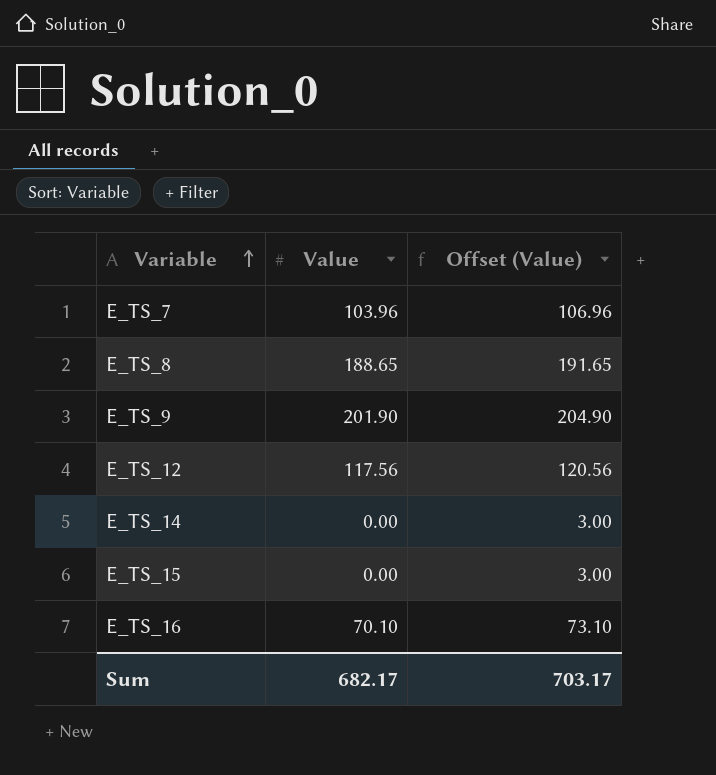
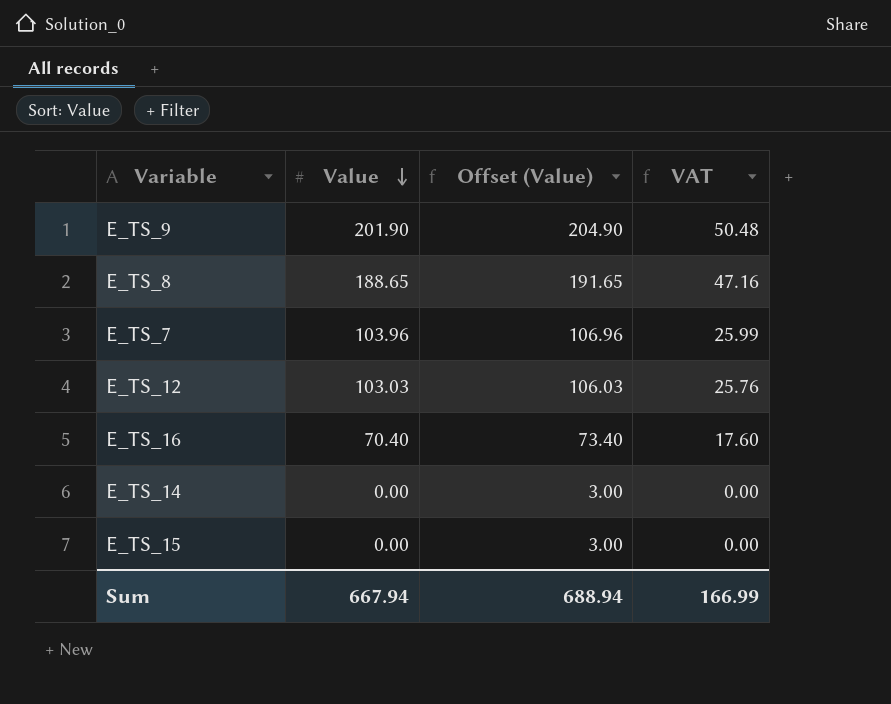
row order: Variable ascending -> Value descending
column VAT | formula: none -> [Value] * 0.25
E_TS_12 | Value: 117.56 -> 103.03
E_TS_12 | Offset (Value): 120.56 -> 106.03
E_TS_16 | Value: 70.10 -> 70.40
E_TS_16 | Offset (Value): 73.10 -> 73.40
Sum | Value: 682.17 -> 667.94
Sum | Offset (Value): 703.17 -> 688.94

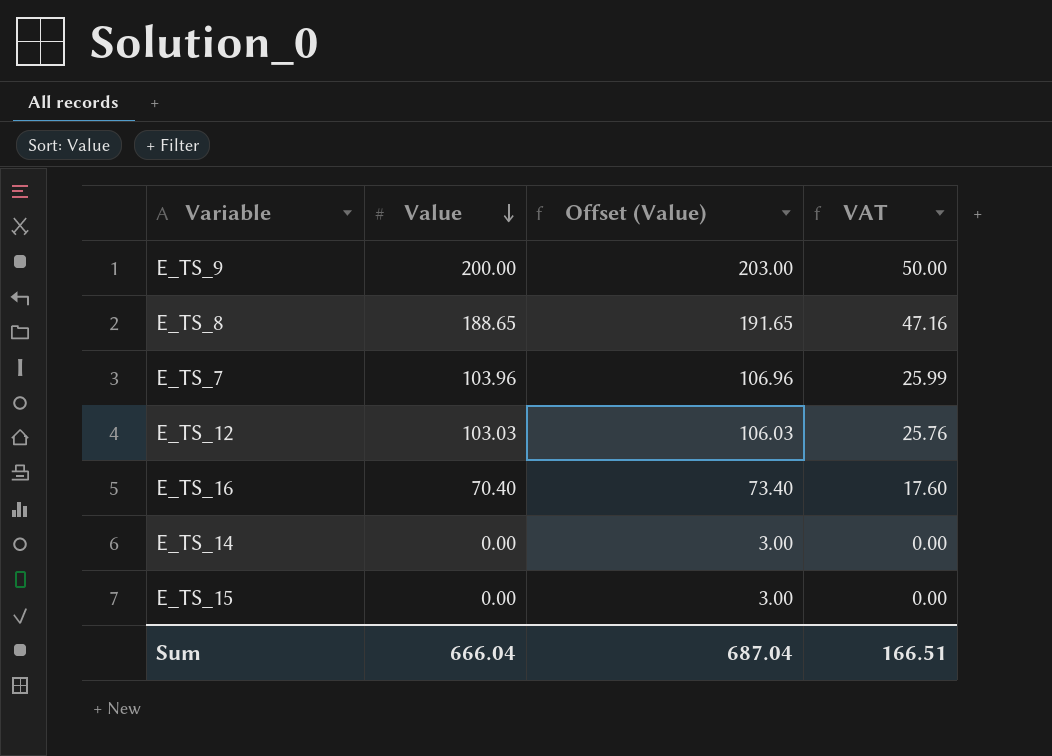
E_TS_9 | Value: 201.90 -> 200.00
E_TS_9 | Offset (Value): 204.90 -> 203.00
E_TS_9 | VAT: 50.48 -> 50.00
Sum | Value: 667.94 -> 666.04
Sum | Offset (Value): 688.94 -> 687.04
Sum | VAT: 166.99 -> 166.51

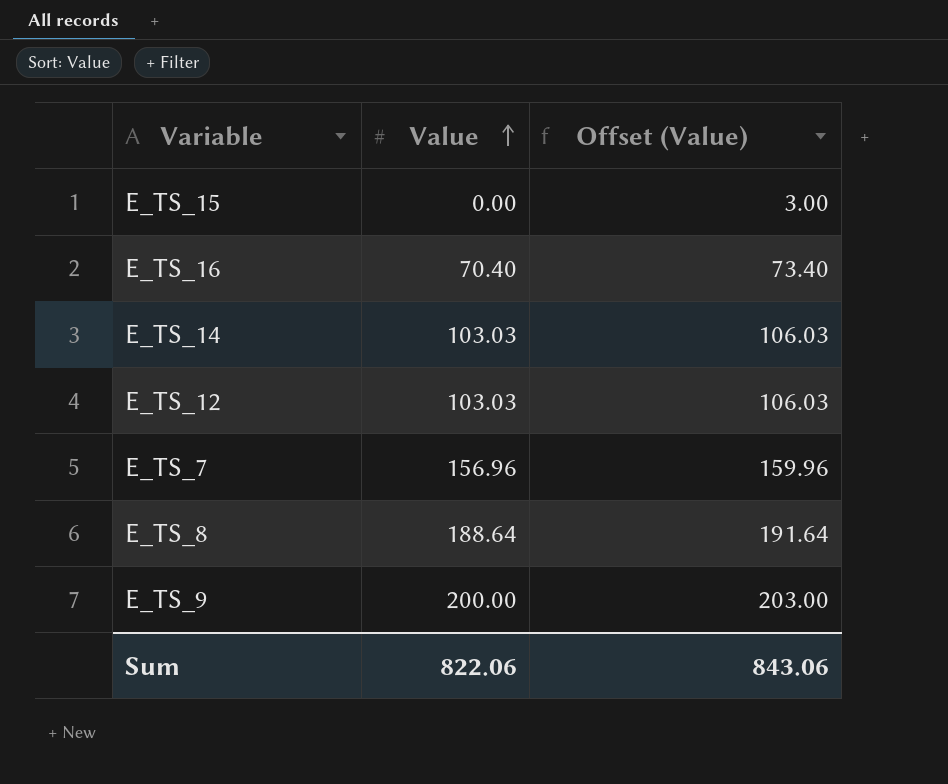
row order: Value descending -> Value ascending
column VAT | formula: [Value] * 0.25 -> none
E_TS_14 | Value: 0.00 -> 103.03
E_TS_14 | Offset (Value): 3.00 -> 106.03
E_TS_7 | Value: 103.96 -> 156.96
E_TS_7 | Offset (Value): 106.96 -> 159.96
E_TS_8 | Value: 188.65 -> 188.64
E_TS_8 | Offset (Value): 191.65 -> 191.64
Sum | Value: 666.04 -> 822.06
Sum | Offset (Value): 687.04 -> 843.06

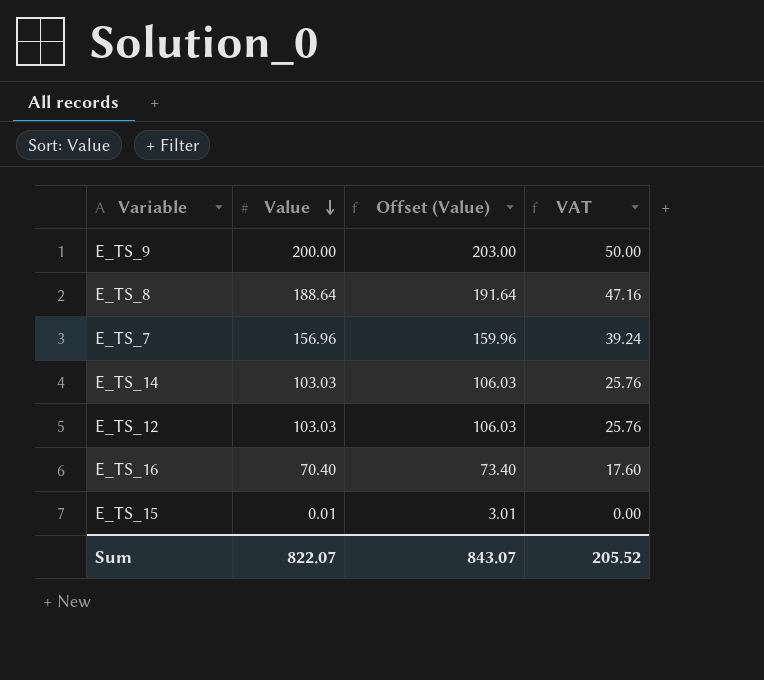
row order: Value ascending -> Value descending
column VAT | formula: none -> [Value] * 0.25
E_TS_15 | Value: 0.00 -> 0.01
E_TS_15 | Offset (Value): 3.00 -> 3.01
Sum | Value: 822.06 -> 822.07
Sum | Offset (Value): 843.06 -> 843.07

